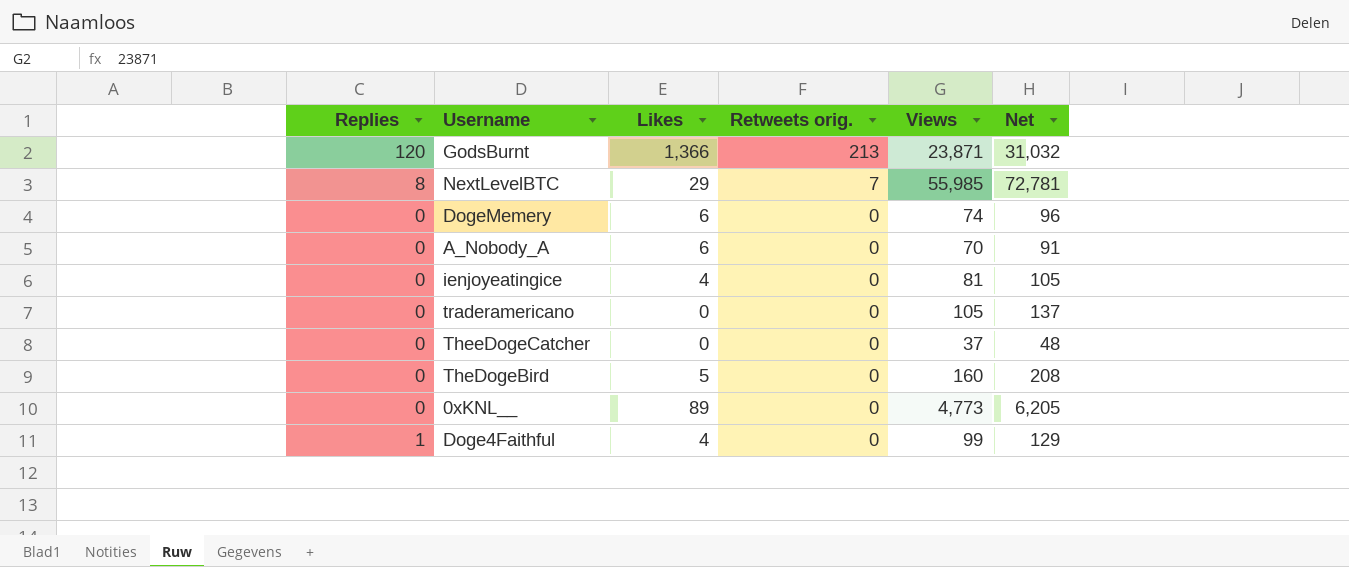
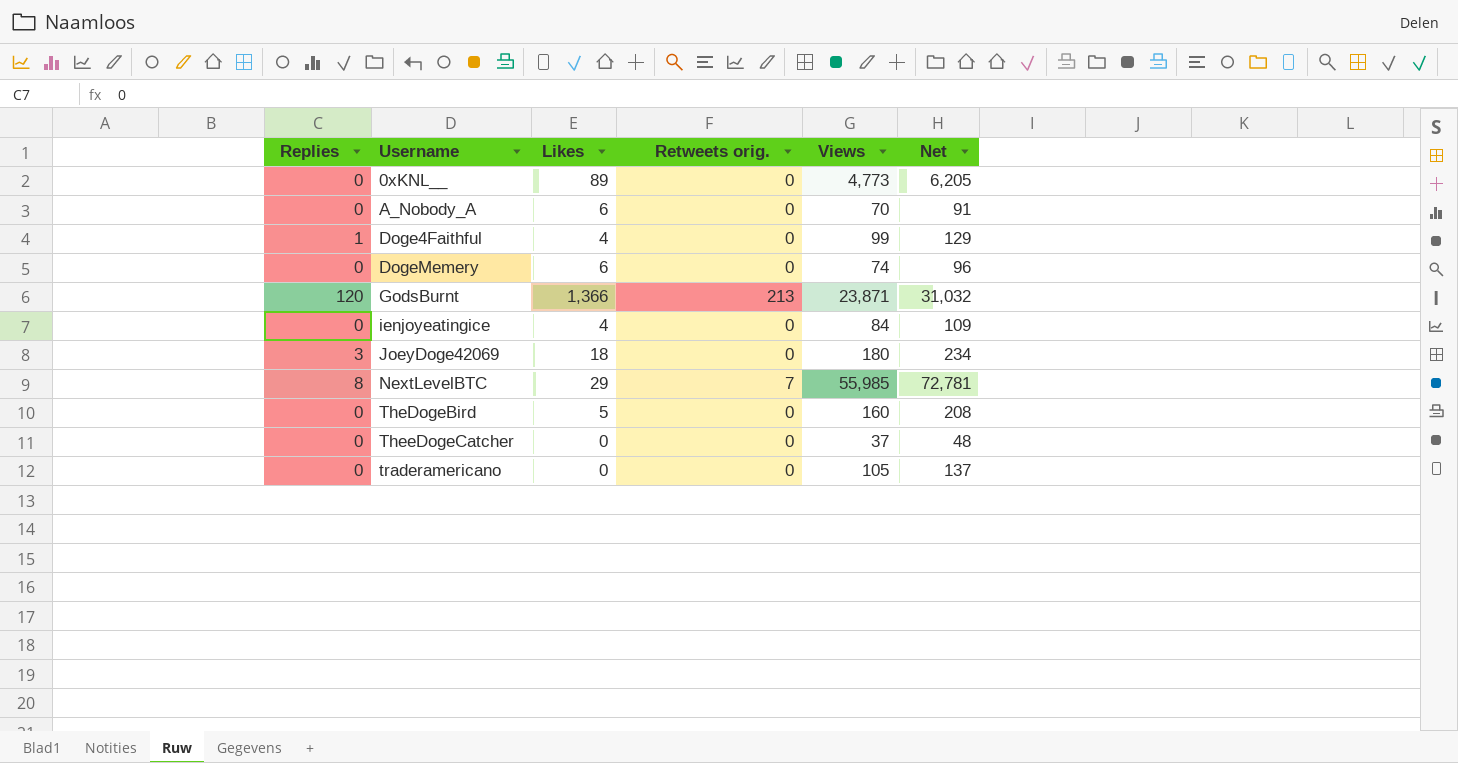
row order: Retweets orig. descending -> Username ascending
ienjoyeatingice | Views: 81 -> 84
ienjoyeatingice | Net: 105 -> 109
row JoeyDoge42069: none -> 3 | 18 | 0 | 180 | 234

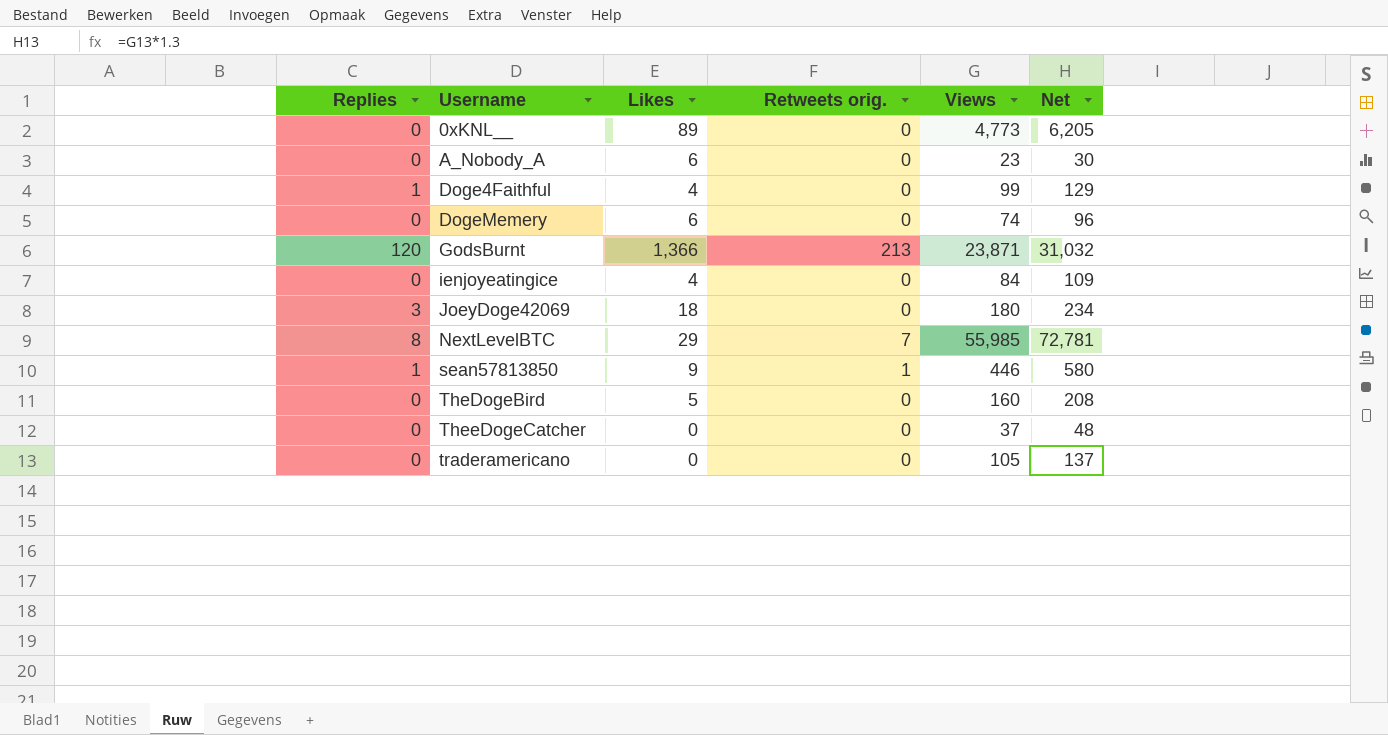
A_Nobody_A | Views: 70 -> 23
A_Nobody_A | Net: 91 -> 30
row sean57813850: none -> 1 | 9 | 1 | 446 | 580

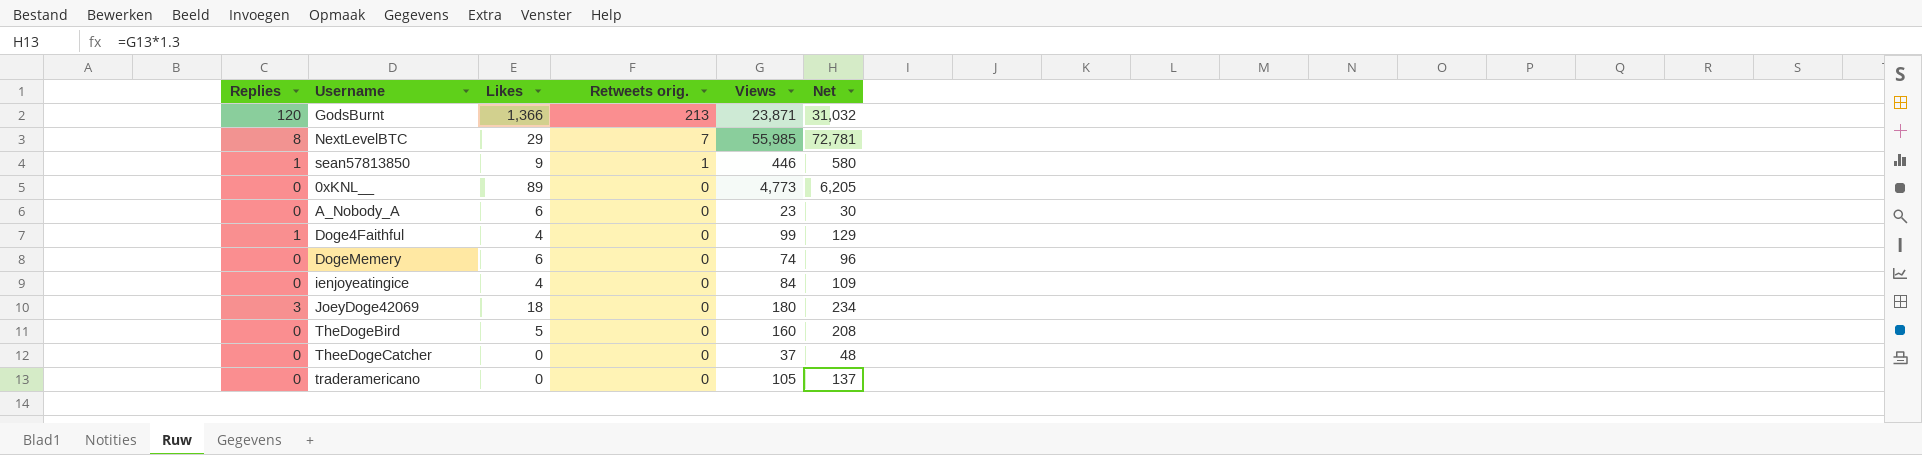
row order: Username ascending -> Retweets orig. descending

